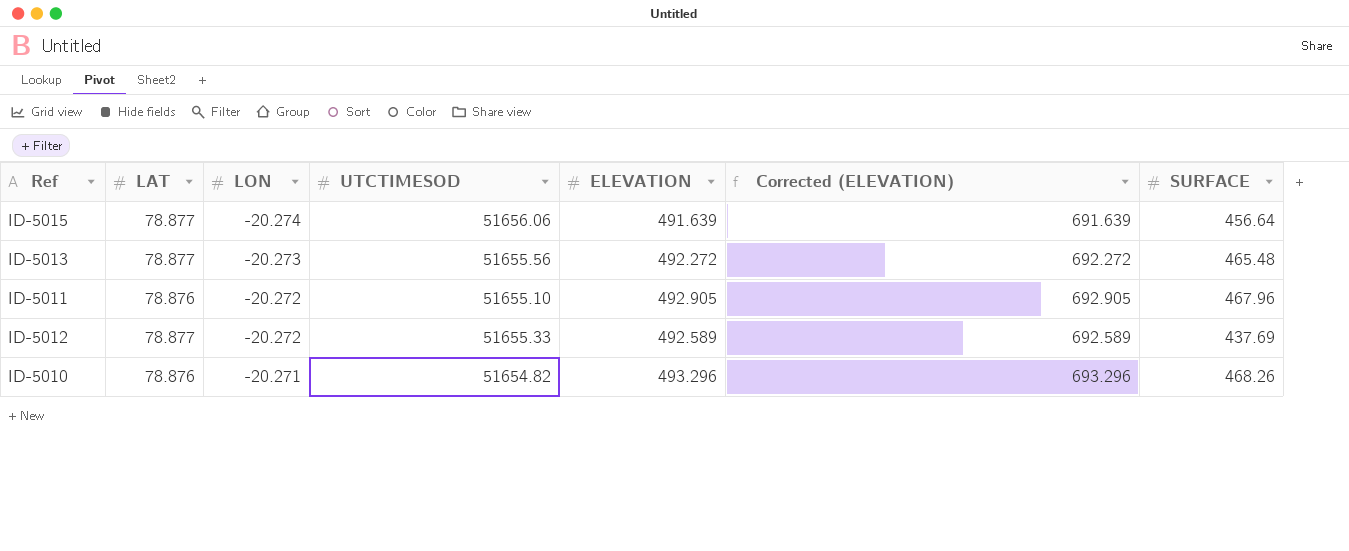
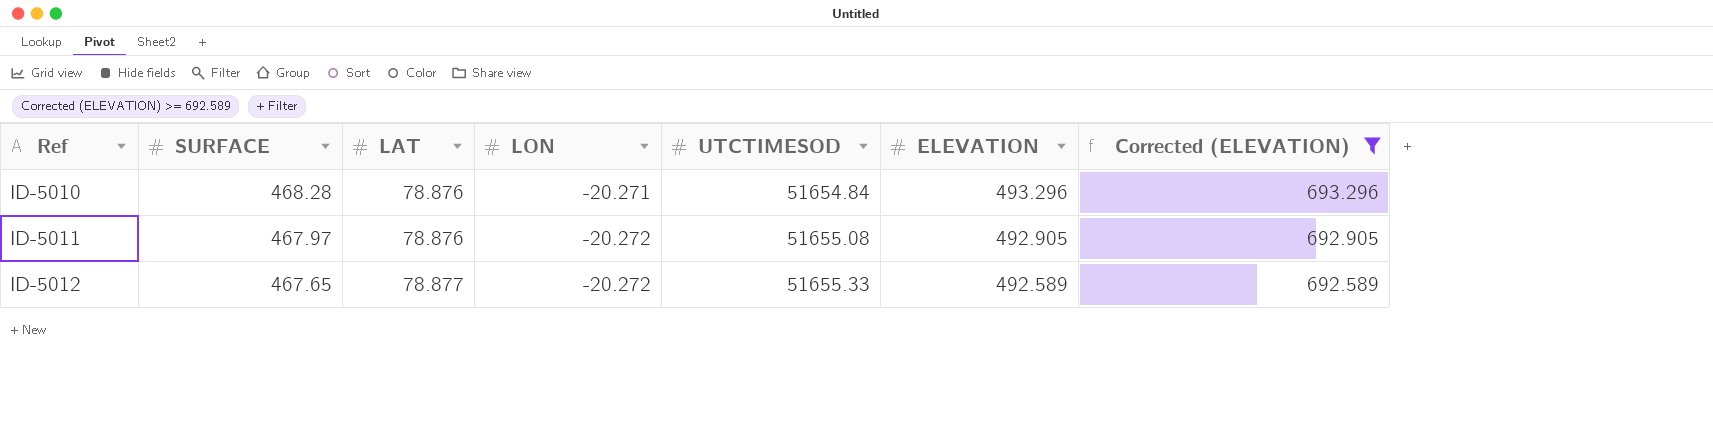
filter: none -> Corrected (ELEVATION) >= 692.589
row order: LON ascending -> Ref ascending
column SURFACE | position: 7 -> 2
ID-5010 | SURFACE: 468.26 -> 468.28
ID-5010 | UTCTIMESOD: 51654.82 -> 51654.84
ID-5011 | SURFACE: 467.96 -> 467.97
ID-5011 | UTCTIMESOD: 51655.10 -> 51655.08
ID-5012 | SURFACE: 437.69 -> 467.65

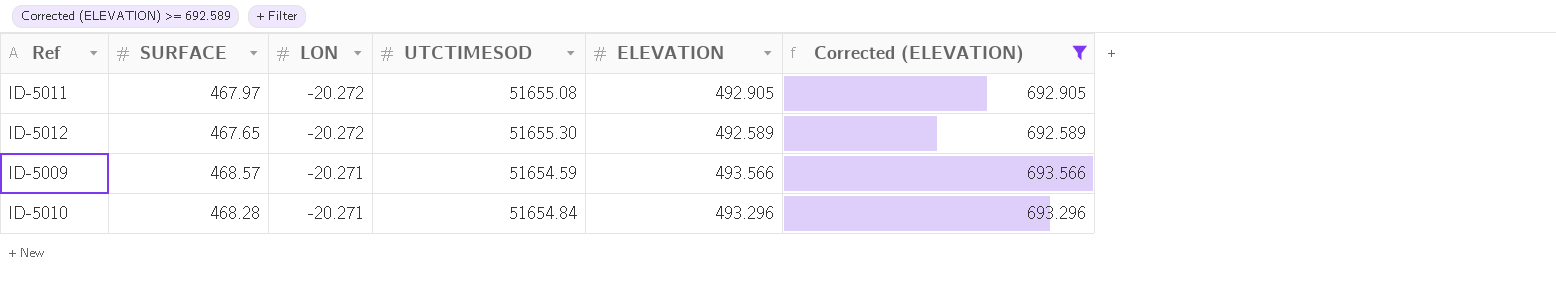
row order: Ref ascending -> LON ascending
column LAT | position: 3 -> none
ID-5012 | UTCTIMESOD: 51655.33 -> 51655.30
row ID-5009: none -> 468.57 | -20.271 | 51654.59 | 493.566 | 693.566

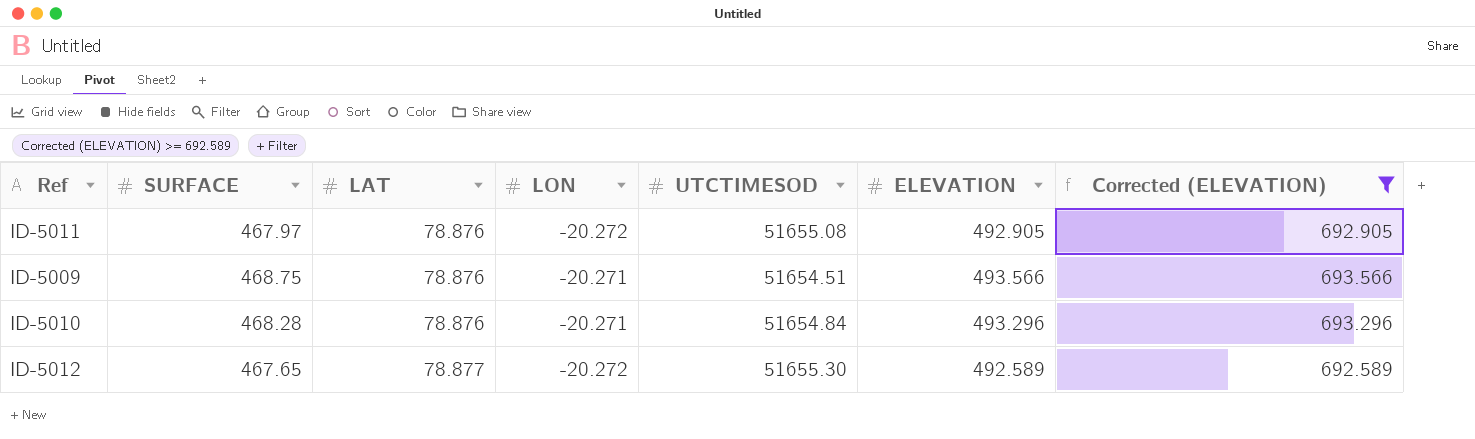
row order: LON ascending -> LAT ascending
column LAT | position: none -> 3
ID-5009 | SURFACE: 468.57 -> 468.75
ID-5009 | UTCTIMESOD: 51654.59 -> 51654.51

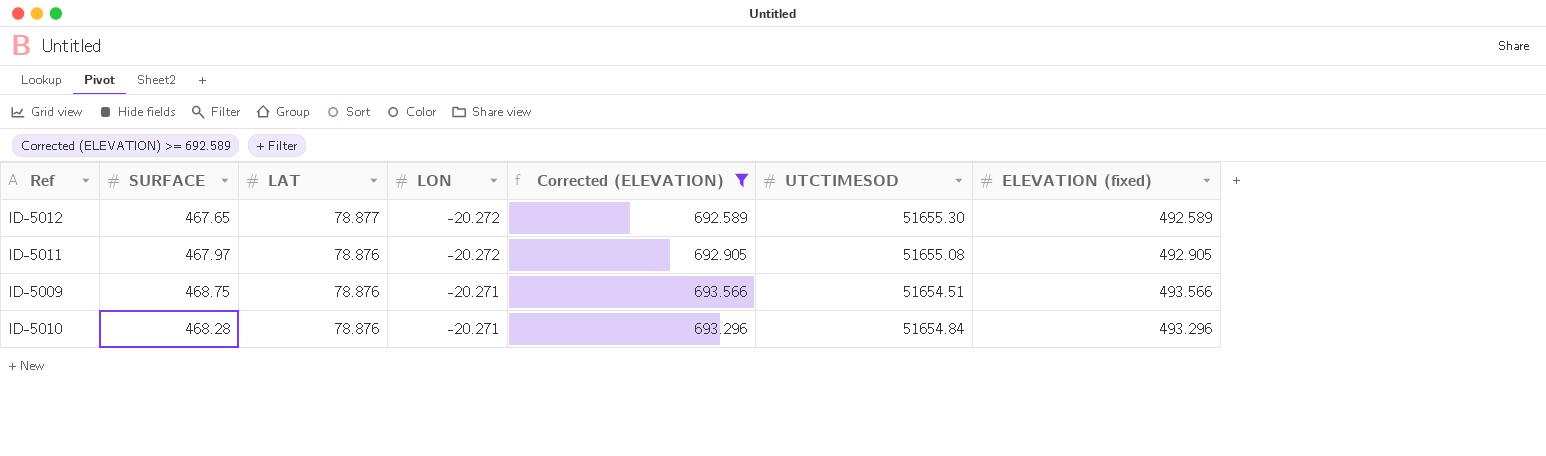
row order: LAT ascending -> LAT descending
column Corrected (ELEVATION) | position: 7 -> 5
column name: ELEVATION -> ELEVATION (fixed)

